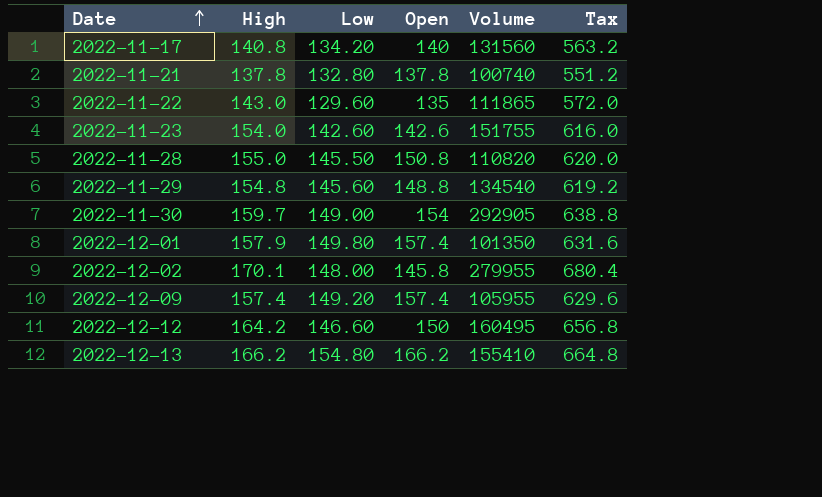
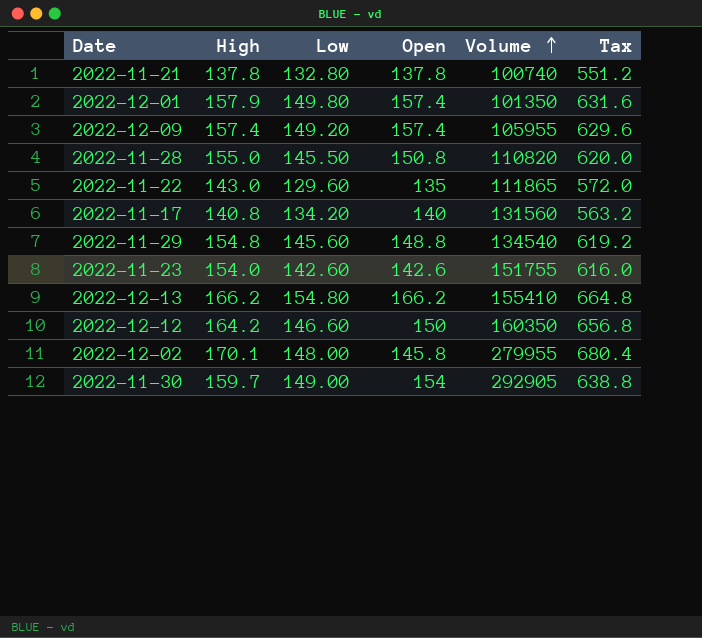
row order: Date ascending -> Volume ascending
2022-12-12 | Volume: 160495 -> 160350

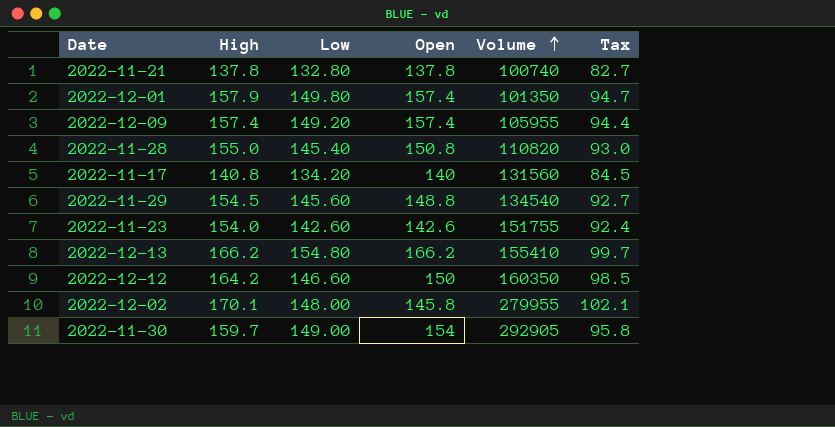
column Tax | formula: [High] * 4 -> [High] * 0.6
row 2022-11-22: 143.0 | 129.60 | 135 | 111865 | 572.0 -> none
2022-11-28 | Low: 145.50 -> 145.40
2022-11-29 | High: 154.8 -> 154.5

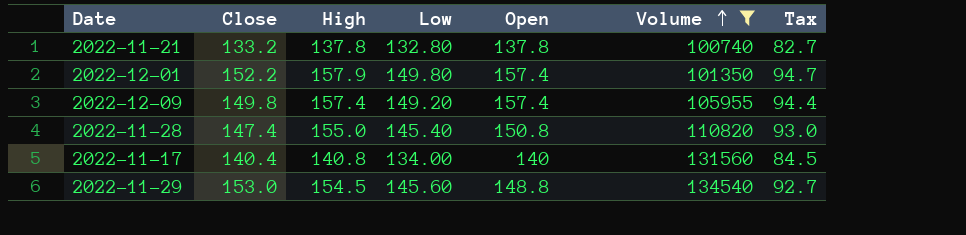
filter: none -> Volume <= 134540
column Close | position: none -> 2
2022-11-17 | Low: 134.20 -> 134.00

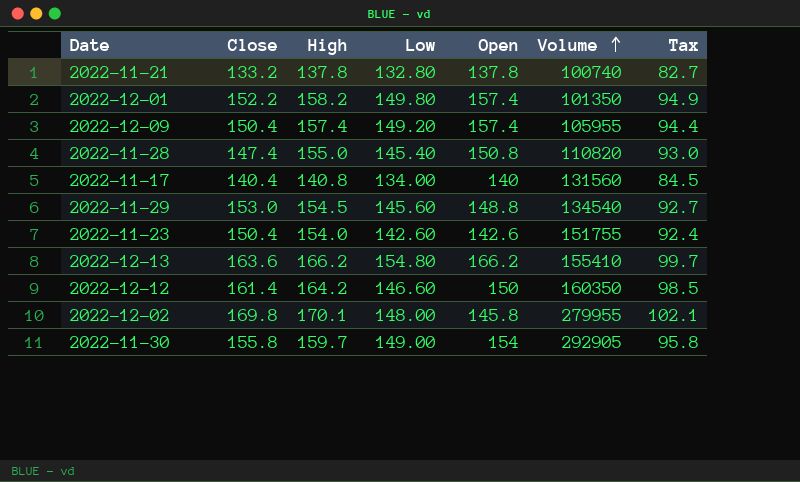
filter: Volume <= 134540 -> none
2022-12-01 | High: 157.9 -> 158.2
2022-12-01 | Tax: 94.7 -> 94.9
2022-12-09 | Close: 149.8 -> 150.4

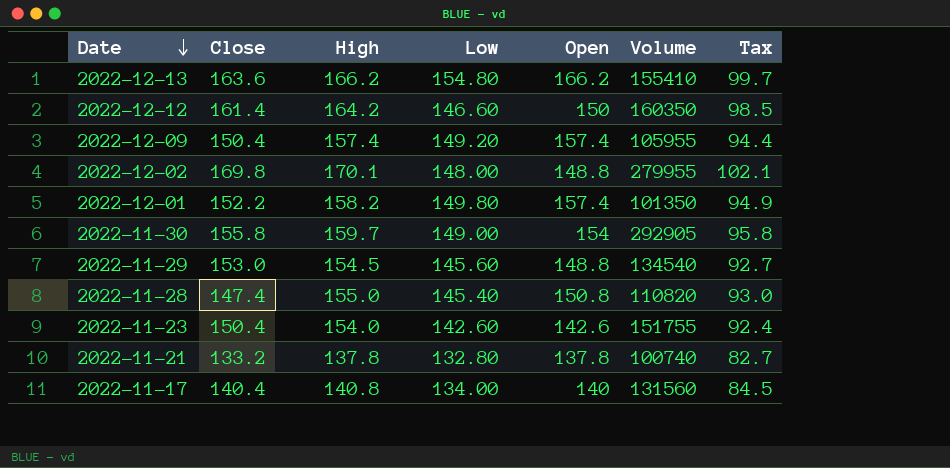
row order: Volume ascending -> Date descending
2022-12-02 | Open: 145.8 -> 148.8

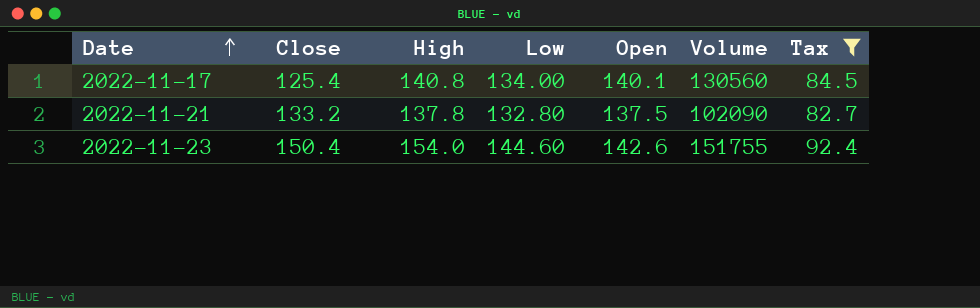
filter: none -> Tax <= 92.4
row order: Date descending -> Date ascending
2022-11-17 | Close: 140.4 -> 125.4
2022-11-17 | Open: 140 -> 140.1
2022-11-17 | Volume: 131560 -> 130560
2022-11-21 | Open: 137.8 -> 137.5
2022-11-21 | Volume: 100740 -> 102090
2022-11-23 | Low: 142.60 -> 144.60

